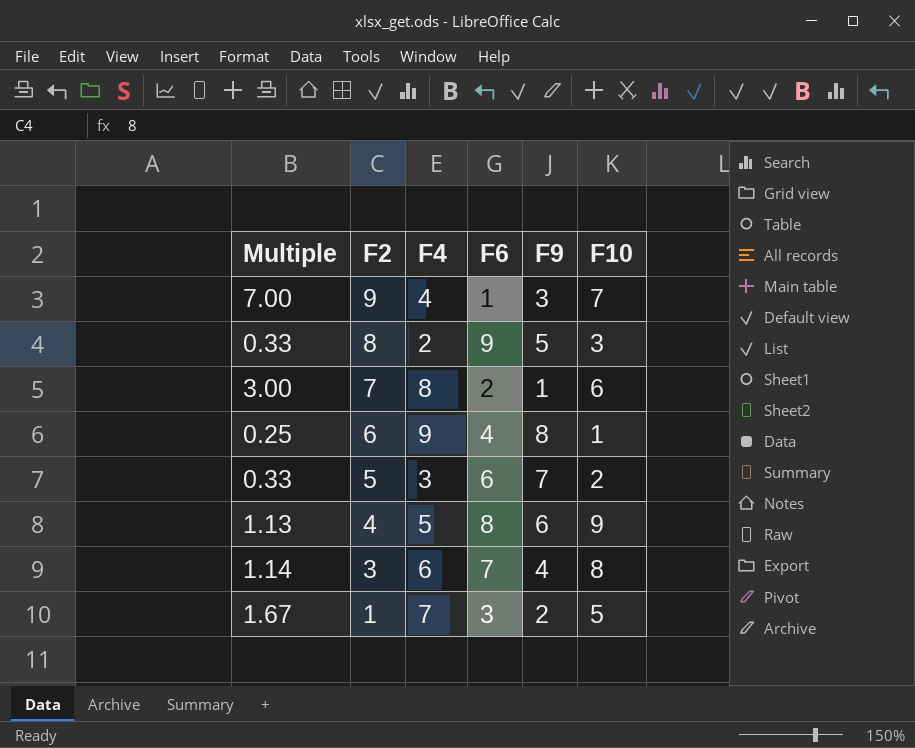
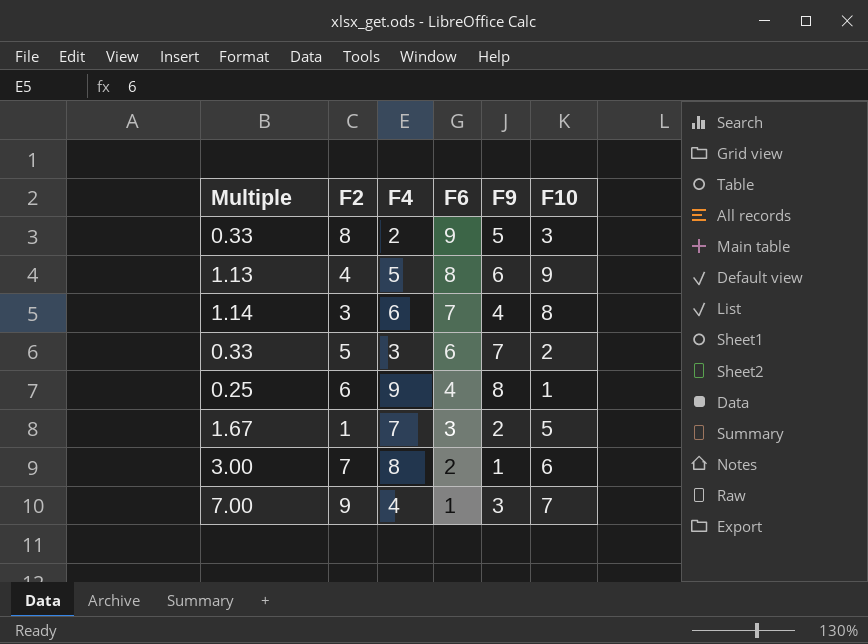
row order: F2 descending -> F6 descending

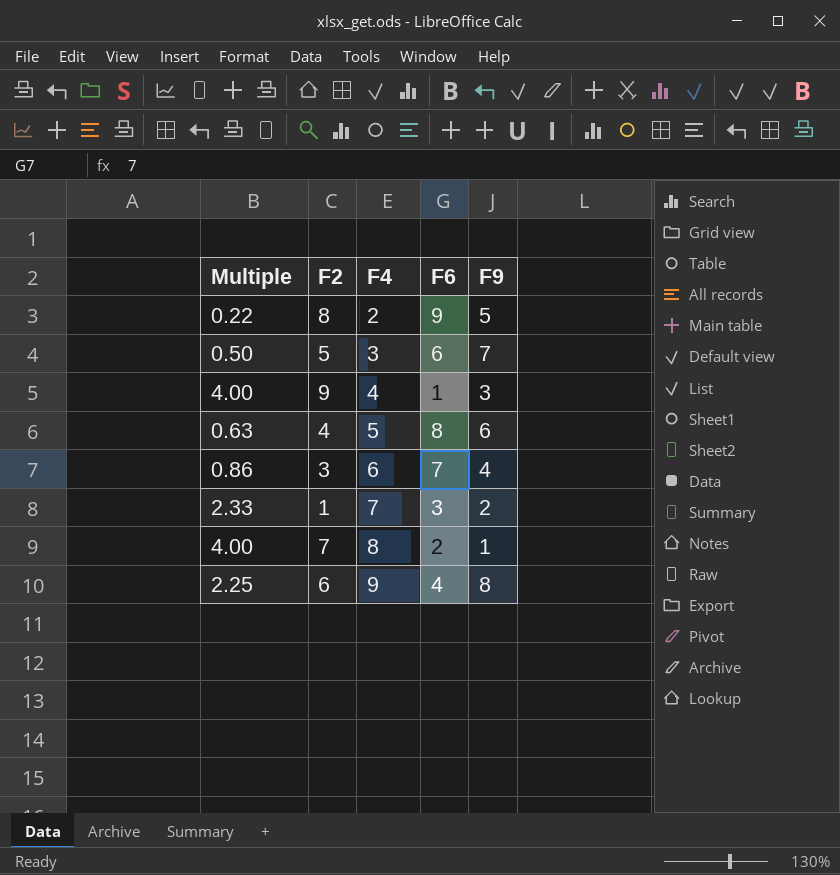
row order: F6 descending -> F4 ascending
column F10 | position: 6 -> none
column Multiple | formula: [F10] / [F6] -> [F4] / [F6]

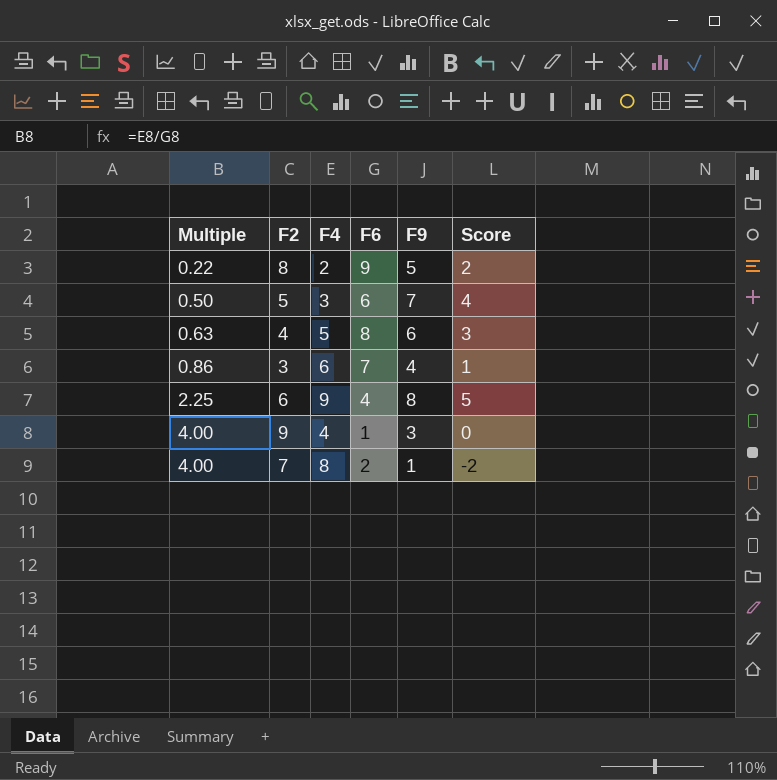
row order: F4 ascending -> Multiple ascending
column Score | formula: none -> [F9] - 3
row 1: 2.33 | 7 | 3 | 2 -> none

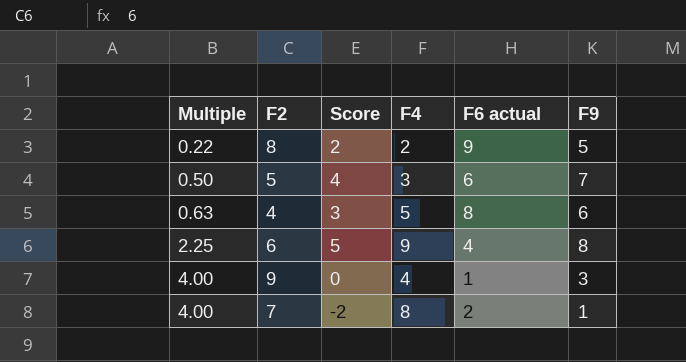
column Score | position: 6 -> 3
column name: F6 -> F6 actual
row 3: 0.86 | 6 | 7 | 4 | 1 -> none

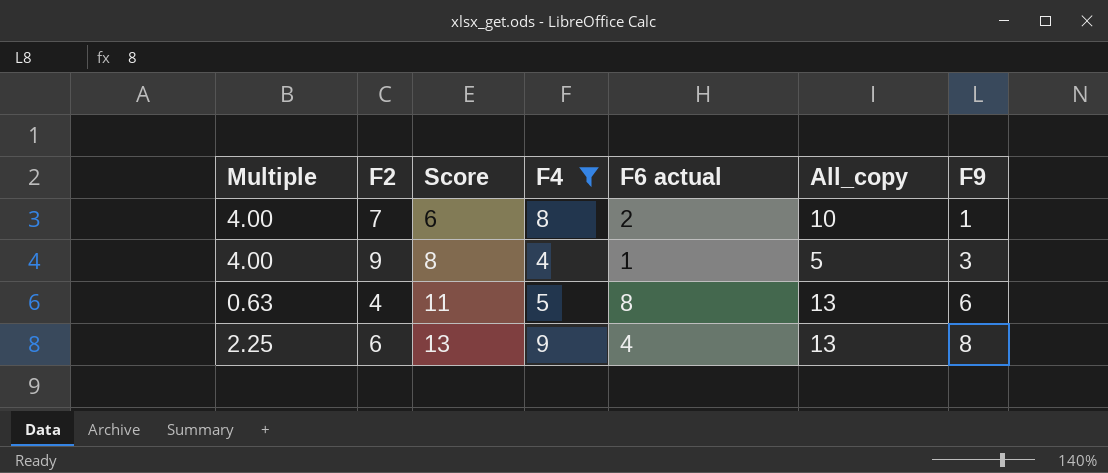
filter: none -> F4 >= 4
row order: Multiple ascending -> Score ascending
column Score | formula: [F9] - 3 -> [F9] + 5
column All_copy | formula: none -> [F4] + [F6 actual]

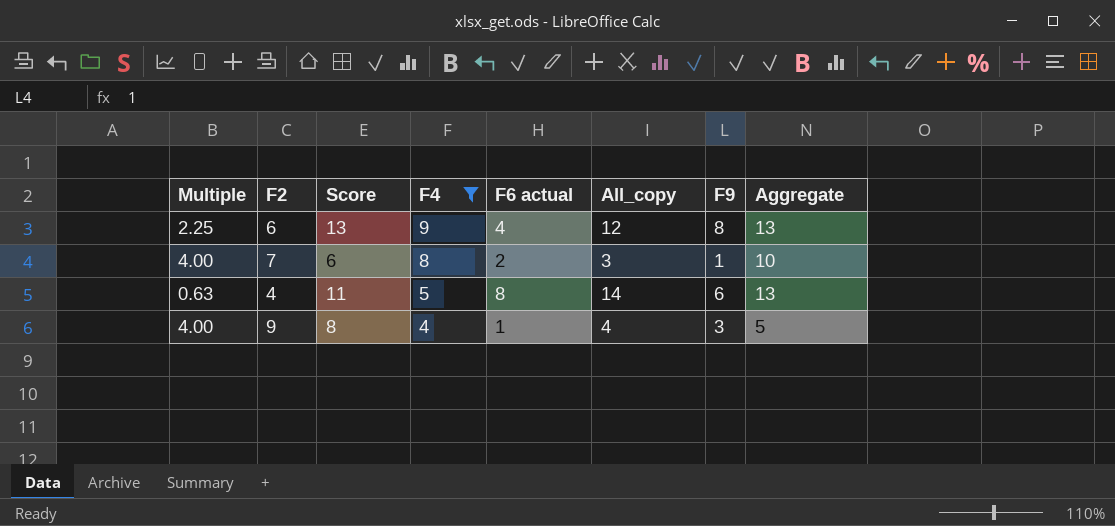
row order: Score ascending -> F4 descending
column All_copy | formula: [F4] + [F6 actual] -> [F6 actual] + [F9]
column Aggregate | formula: none -> [F4] + [F6 actual]

